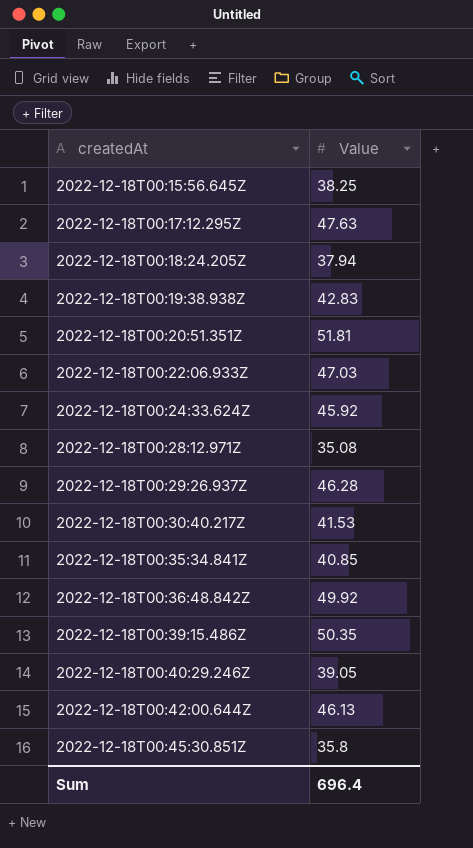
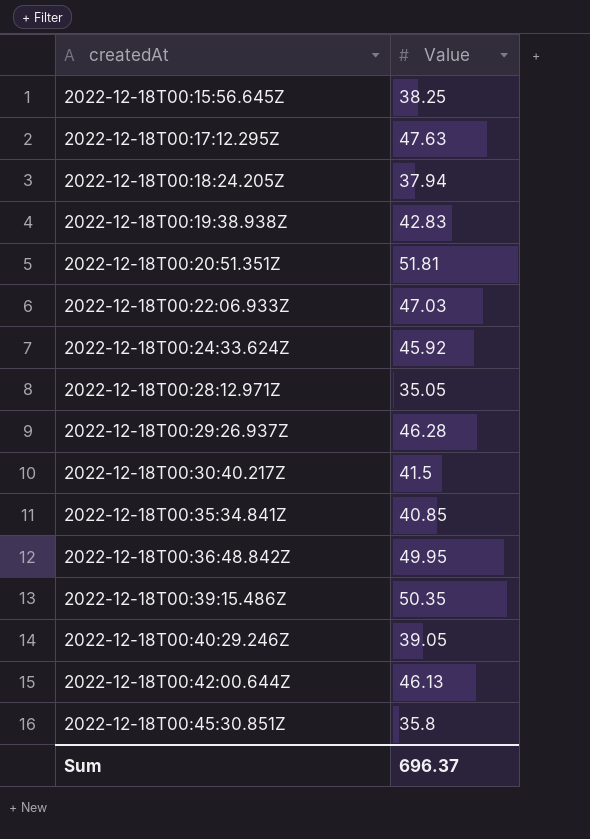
2022-12-18T00:28:12.971Z | Value: 35.08 -> 35.05
2022-12-18T00:30:40.217Z | Value: 41.53 -> 41.5
2022-12-18T00:36:48.842Z | Value: 49.92 -> 49.95
Sum | Value: 696.4 -> 696.37

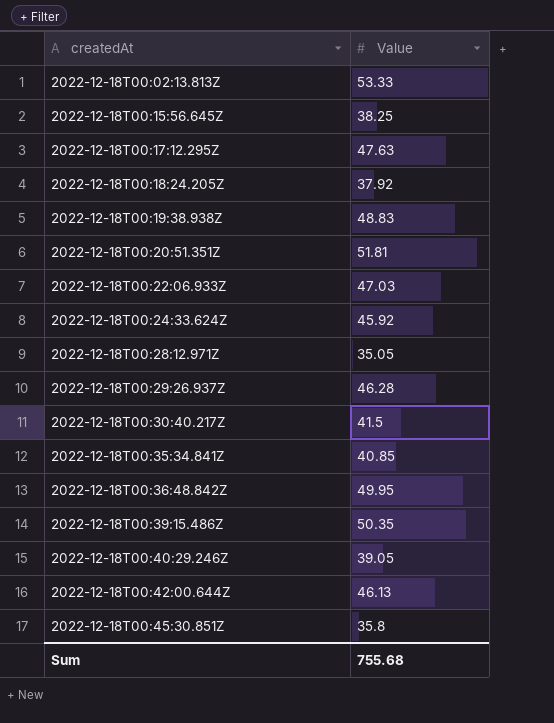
row 2022-12-18T00:02:13.813Z: none -> 53.33
2022-12-18T00:18:24.205Z | Value: 37.94 -> 37.92
2022-12-18T00:19:38.938Z | Value: 42.83 -> 48.83
Sum | Value: 696.37 -> 755.68

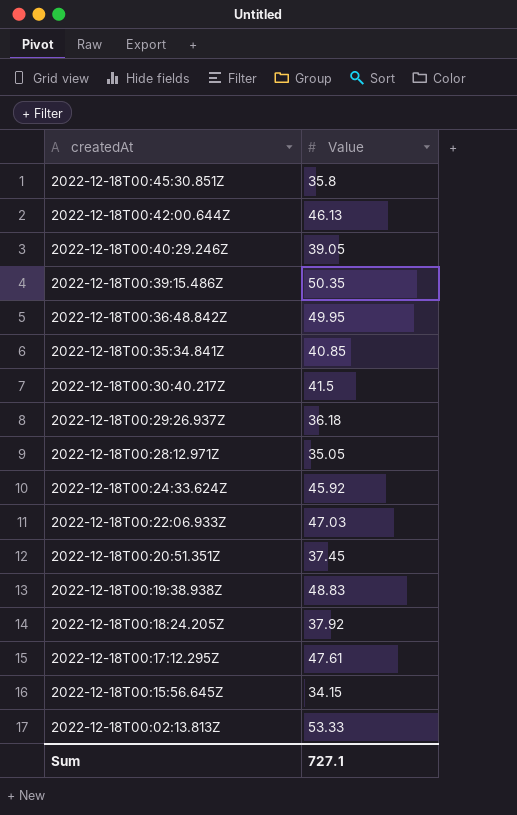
row order: createdAt ascending -> createdAt descending
2022-12-18T00:29:26.937Z | Value: 46.28 -> 36.18
2022-12-18T00:20:51.351Z | Value: 51.81 -> 37.45
2022-12-18T00:17:12.295Z | Value: 47.63 -> 47.61
2022-12-18T00:15:56.645Z | Value: 38.25 -> 34.15
Sum | Value: 755.68 -> 727.1

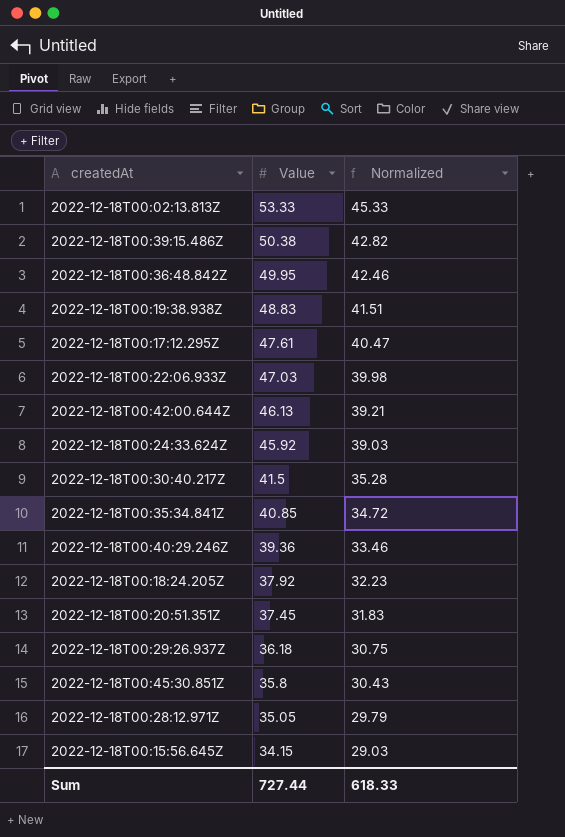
row order: createdAt descending -> Value descending
column Normalized | formula: none -> [Value] * 0.85
2022-12-18T00:39:15.486Z | Value: 50.35 -> 50.38
2022-12-18T00:40:29.246Z | Value: 39.05 -> 39.36
Sum | Value: 727.1 -> 727.44

